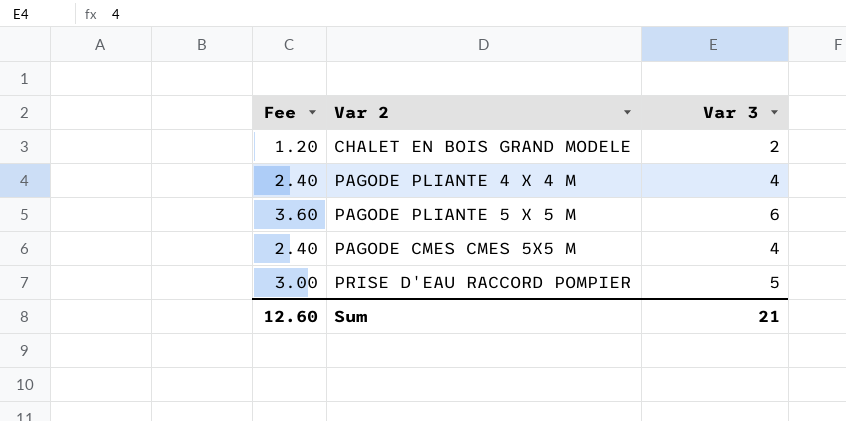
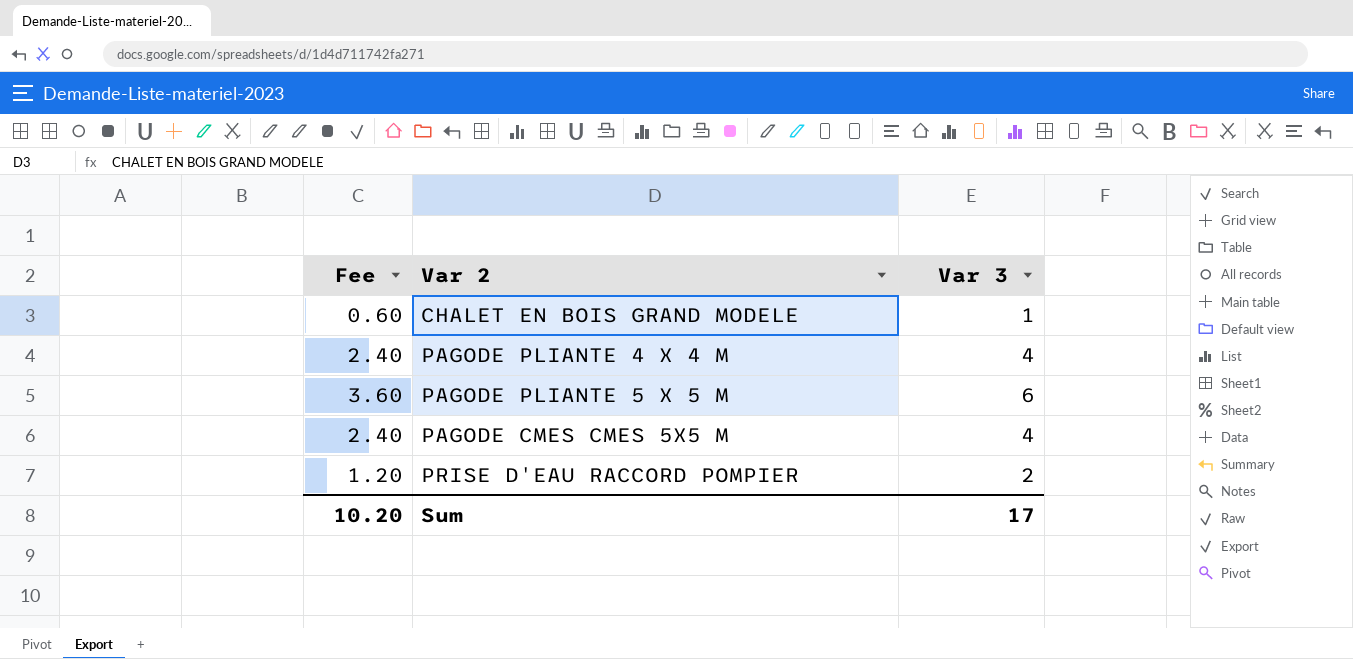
CHALET EN BOIS GRAND MODELE | Fee: 1.20 -> 0.60
CHALET EN BOIS GRAND MODELE | Var 3: 2 -> 1
PRISE D'EAU RACCORD POMPIER | Fee: 3.00 -> 1.20
PRISE D'EAU RACCORD POMPIER | Var 3: 5 -> 2
Sum | Fee: 12.60 -> 10.20
Sum | Var 3: 21 -> 17

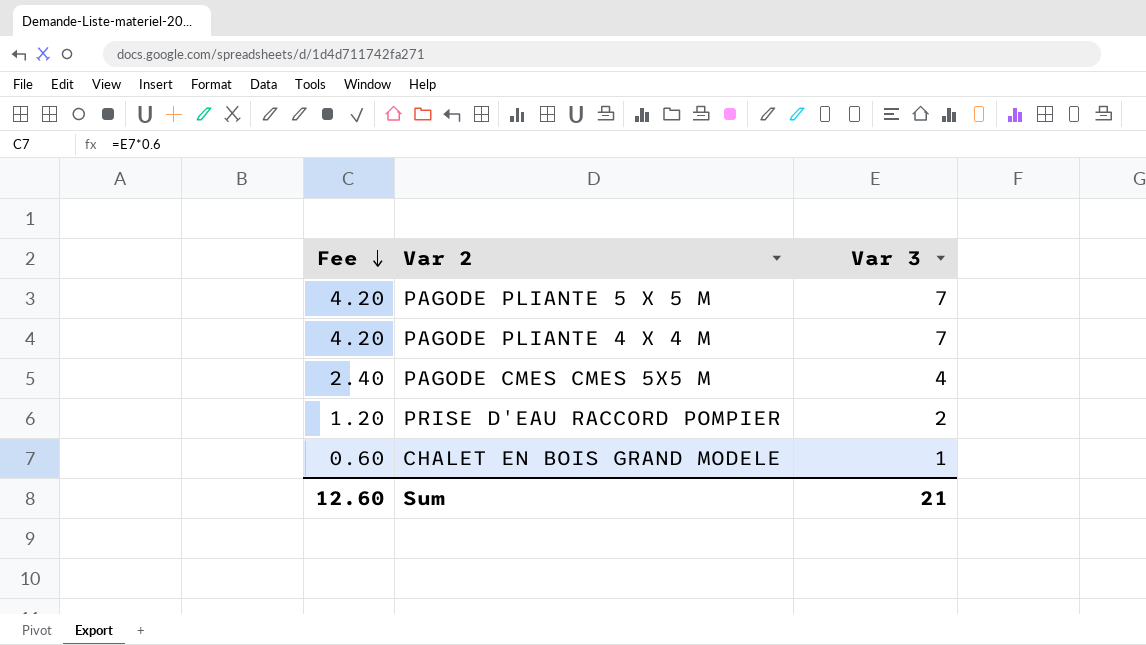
row order: none -> Fee descending
PAGODE PLIANTE 5 X 5 M | Fee: 3.60 -> 4.20
PAGODE PLIANTE 5 X 5 M | Var 3: 6 -> 7
PAGODE PLIANTE 4 X 4 M | Fee: 2.40 -> 4.20
PAGODE PLIANTE 4 X 4 M | Var 3: 4 -> 7
Sum | Fee: 10.20 -> 12.60
Sum | Var 3: 17 -> 21

